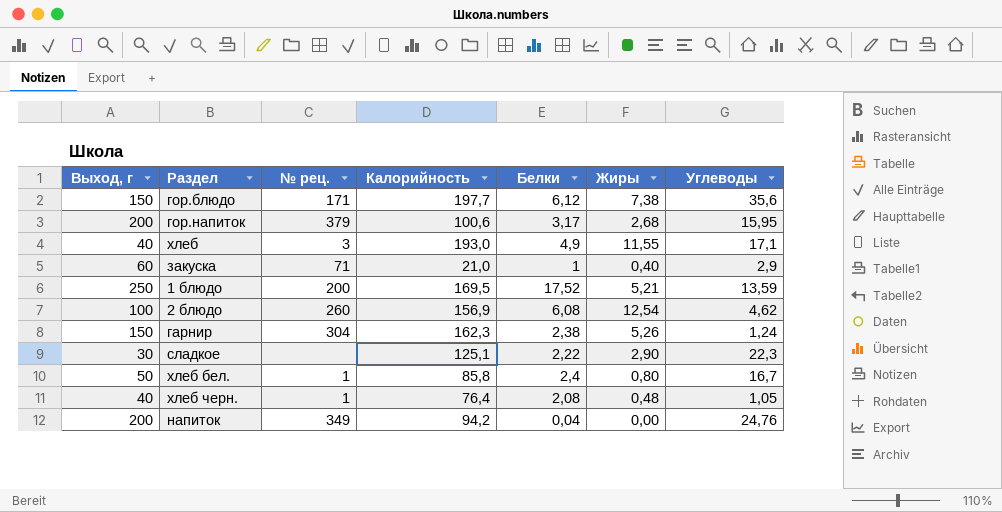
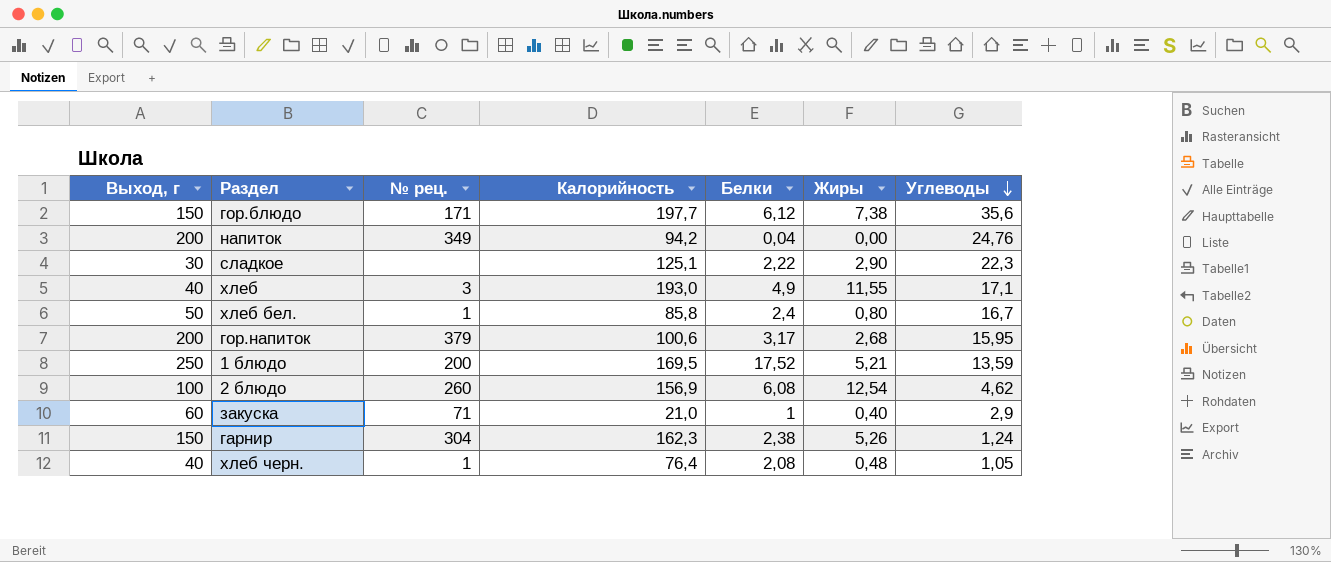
row order: none -> Углеводы descending

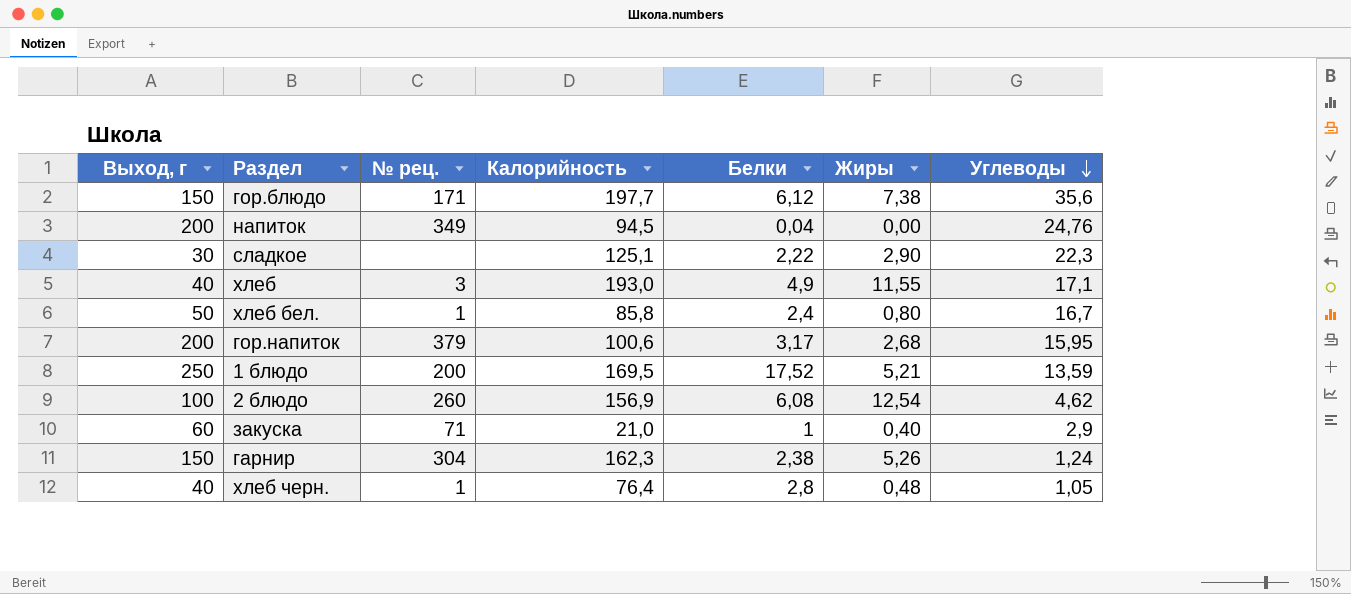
напиток | Калорийность: 94,2 -> 94,5
хлеб черн. | Белки: 2,08 -> 2,8

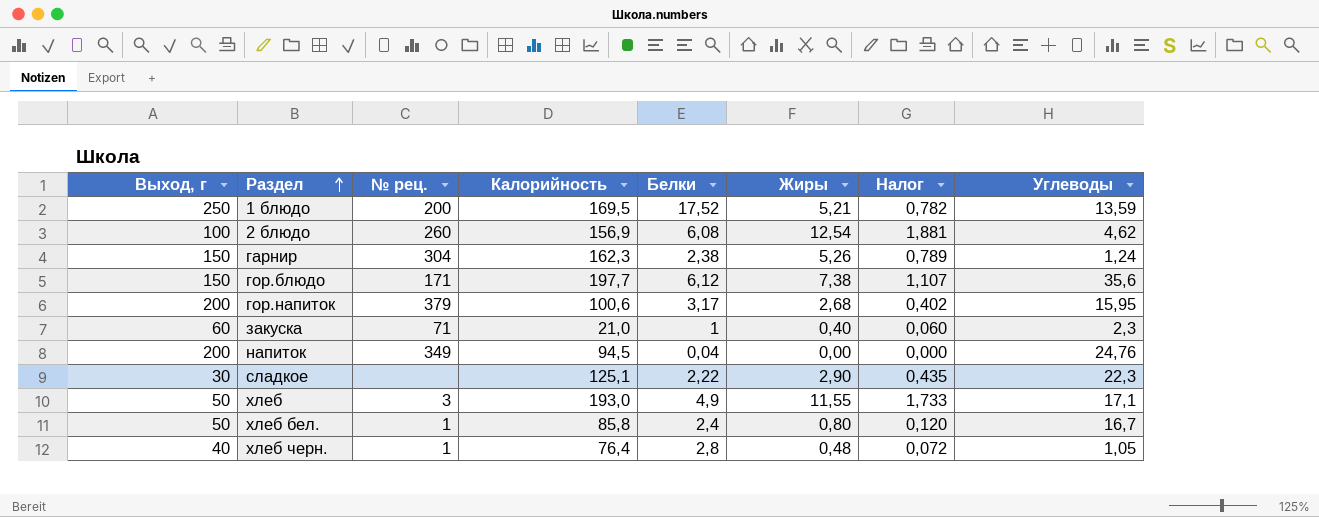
row order: Углеводы descending -> Раздел ascending
column Налог | formula: none -> [Жиры] * 0,15
закуска | Углеводы: 2,9 -> 2,3
хлеб | Выход, г: 40 -> 50

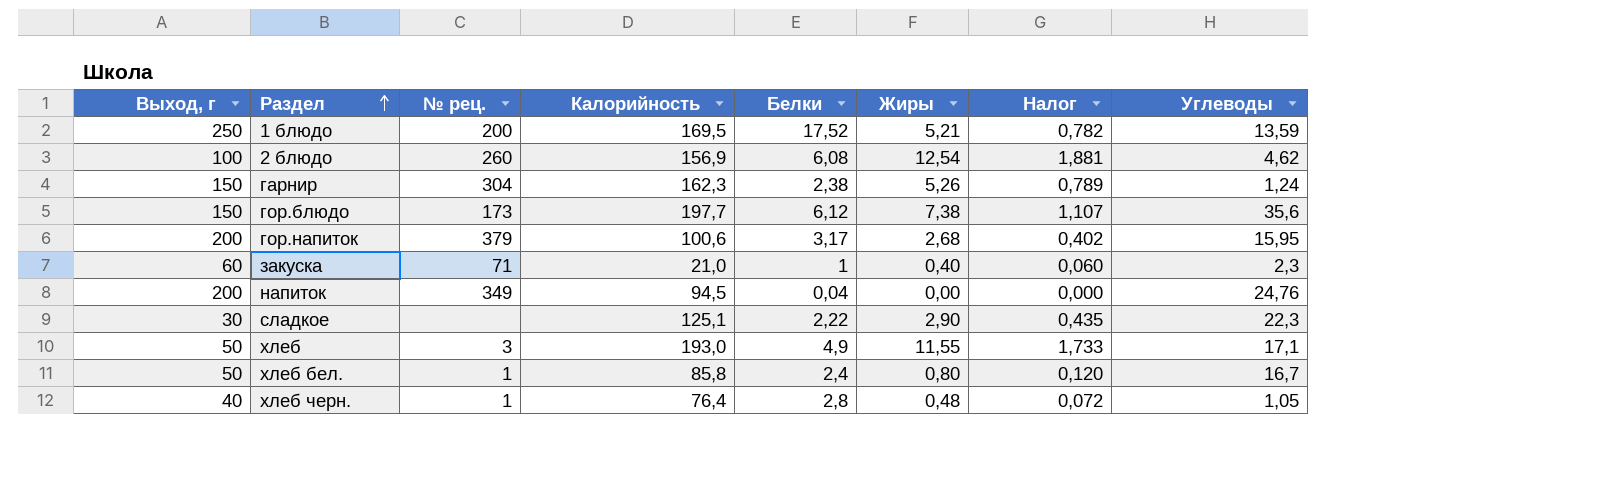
гор.блюдо | № рец.: 171 -> 173

